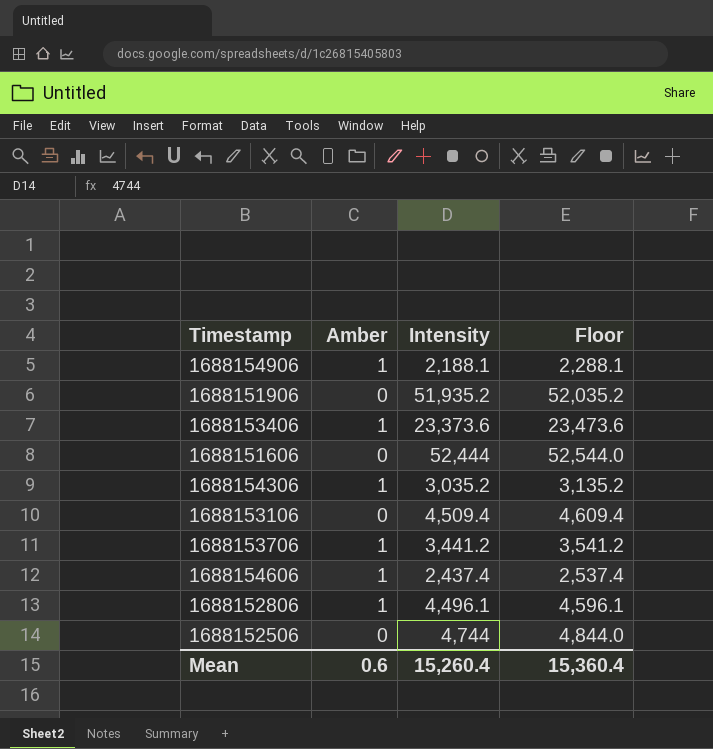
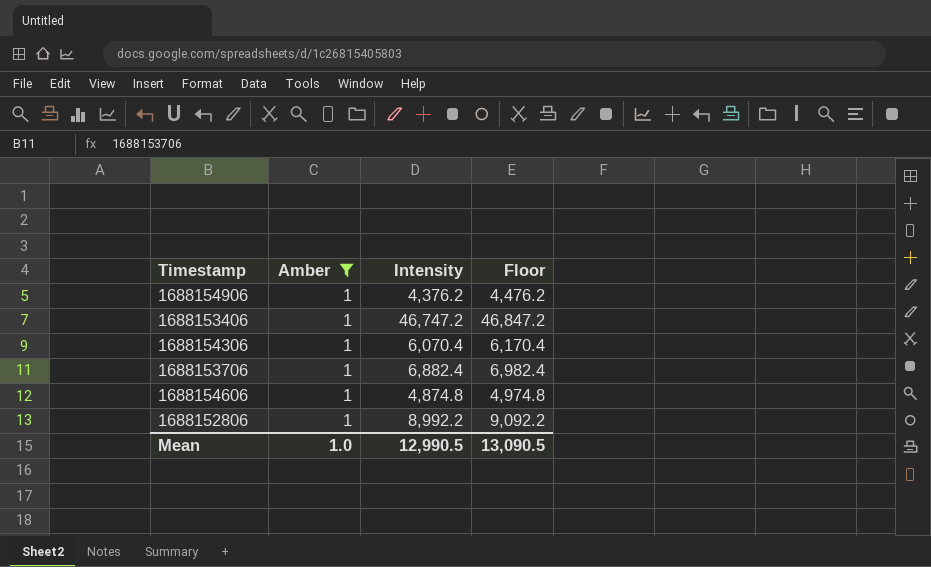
filter: none -> Amber = 1
1688154906 | Intensity: 2,188.1 -> 4,376.2
1688154906 | Floor: 2,288.1 -> 4,476.2
1688153406 | Intensity: 23,373.6 -> 46,747.2
1688153406 | Floor: 23,473.6 -> 46,847.2
1688154306 | Intensity: 3,035.2 -> 6,070.4
1688154306 | Floor: 3,135.2 -> 6,170.4
1688153706 | Intensity: 3,441.2 -> 6,882.4
1688153706 | Floor: 3,541.2 -> 6,982.4
1688154606 | Intensity: 2,437.4 -> 4,874.8
1688154606 | Floor: 2,537.4 -> 4,974.8
1688152806 | Intensity: 4,496.1 -> 8,992.2
1688152806 | Floor: 4,596.1 -> 9,092.2
Mean | Amber: 0.6 -> 1.0
Mean | Intensity: 15,260.4 -> 12,990.5
Mean | Floor: 15,360.4 -> 13,090.5

